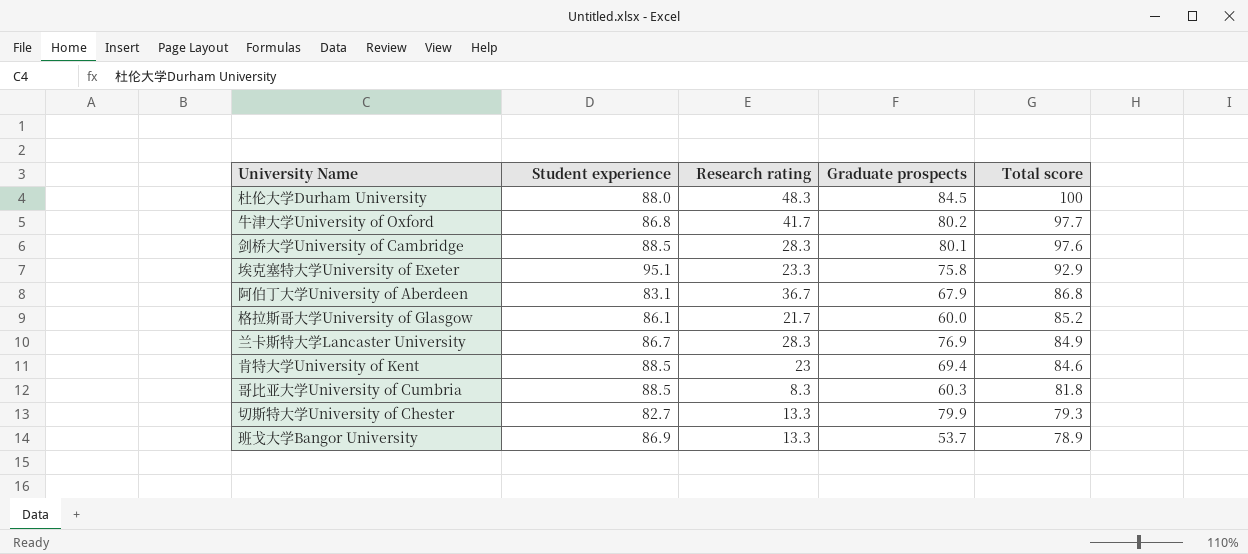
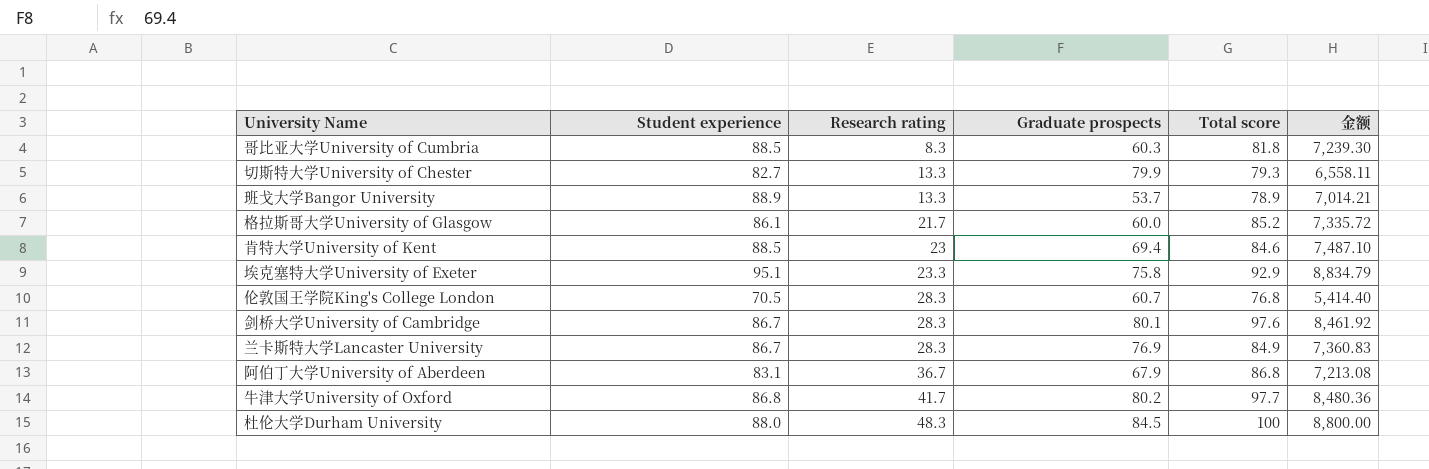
row order: Total score descending -> Research rating ascending
column 金额 | formula: none -> [Student experience] * [Total score]
班戈大学Bangor University | Student experience: 86.9 -> 88.9
row 伦敦国王学院King's College London: none -> 70.5 | 28.3 | 60.7 | 76.8 | 5,414.40
剑桥大学University of Cambridge | Student experience: 88.5 -> 86.7

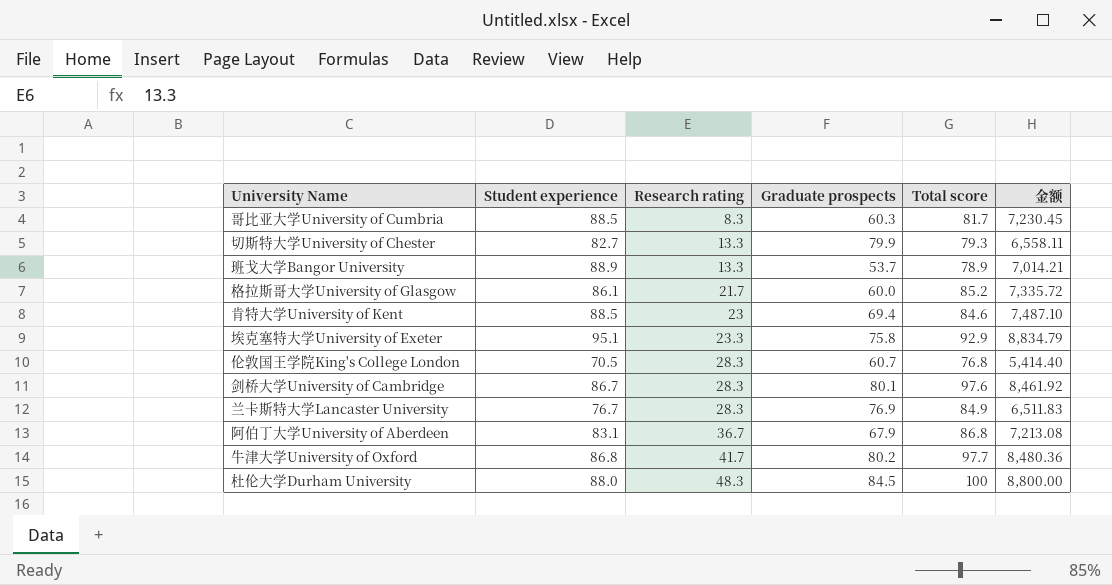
哥比亚大学University of Cumbria | Total score: 81.8 -> 81.7
哥比亚大学University of Cumbria | 金额: 7,239.30 -> 7,230.45
兰卡斯特大学Lancaster University | Student experience: 86.7 -> 76.7
兰卡斯特大学Lancaster University | 金额: 7,360.83 -> 6,511.83

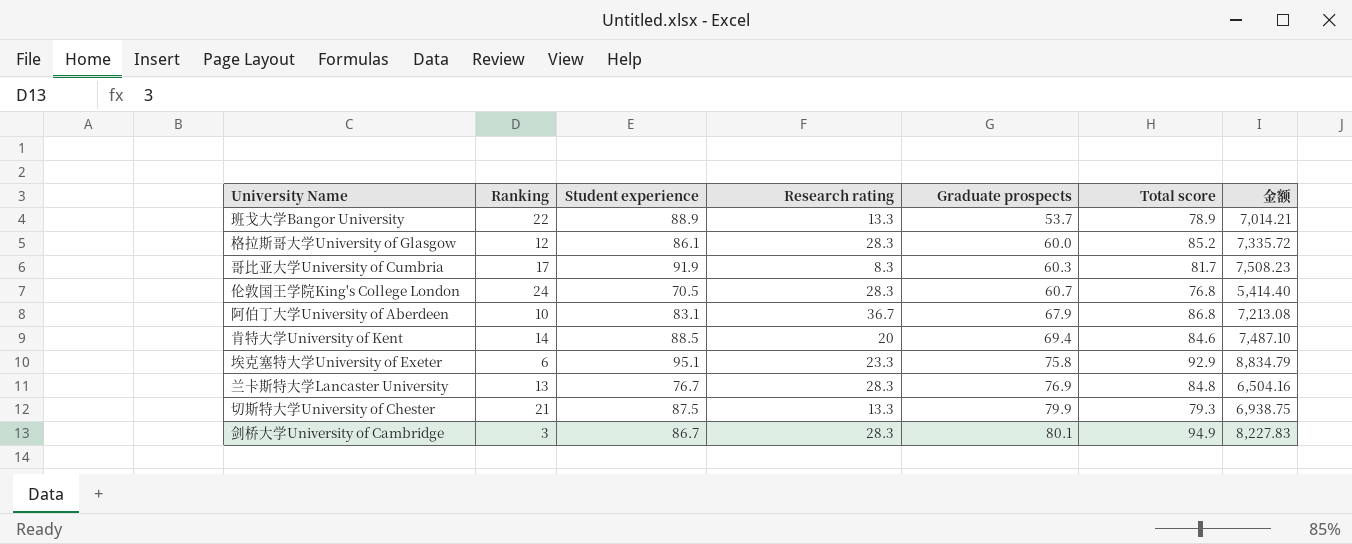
row order: Research rating ascending -> Graduate prospects ascending
column Ranking | position: none -> 2
row 牛津大学University of Oxford: 86.8 | 41.7 | 80.2 | 97.7 | 8,480.36 -> none
row 杜伦大学Durham University: 88.0 | 48.3 | 84.5 | 100 | 8,800.00 -> none
格拉斯哥大学University of Glasgow | Research rating: 21.7 -> 28.3
哥比亚大学University of Cumbria | Student experience: 88.5 -> 91.9
哥比亚大学University of Cumbria | 金额: 7,230.45 -> 7,508.23
肯特大学University of Kent | Research rating: 23 -> 20
兰卡斯特大学Lancaster University | Total score: 84.9 -> 84.8
兰卡斯特大学Lancaster University | 金额: 6,511.83 -> 6,504.16
切斯特大学University of Chester | Student experience: 82.7 -> 87.5
切斯特大学University of Chester | 金额: 6,558.11 -> 6,938.75
剑桥大学University of Cambridge | Total score: 97.6 -> 94.9
剑桥大学University of Cambridge | 金额: 8,461.92 -> 8,227.83

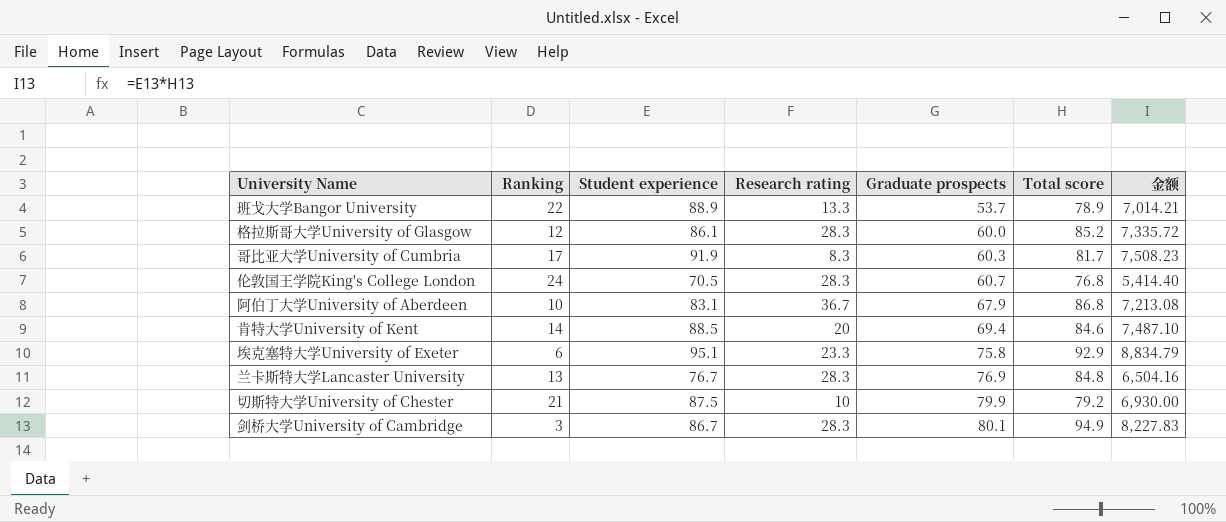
切斯特大学University of Chester | Research rating: 13.3 -> 10
切斯特大学University of Chester | Total score: 79.3 -> 79.2
切斯特大学University of Chester | 金额: 6,938.75 -> 6,930.00

